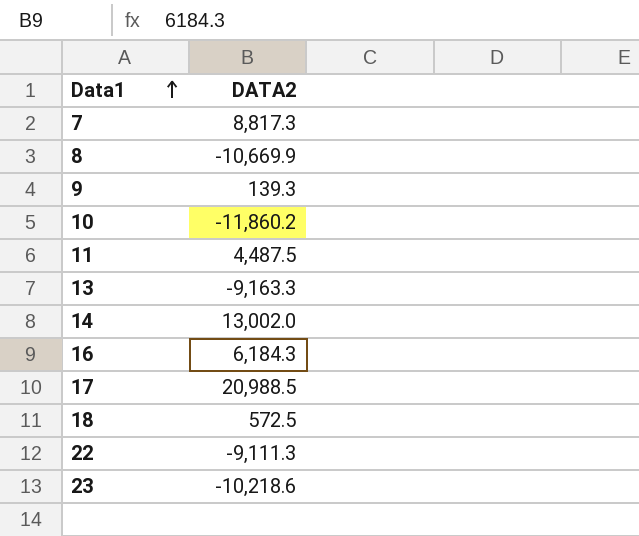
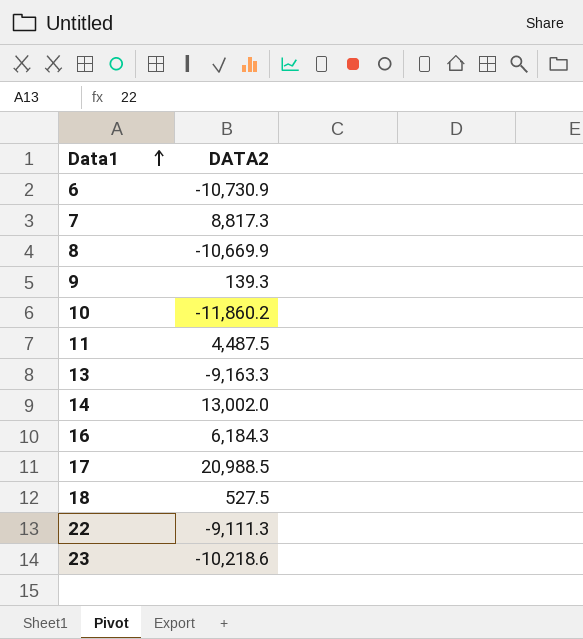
row 6: none -> -10,730.9
18 | DATA2: 572.5 -> 527.5

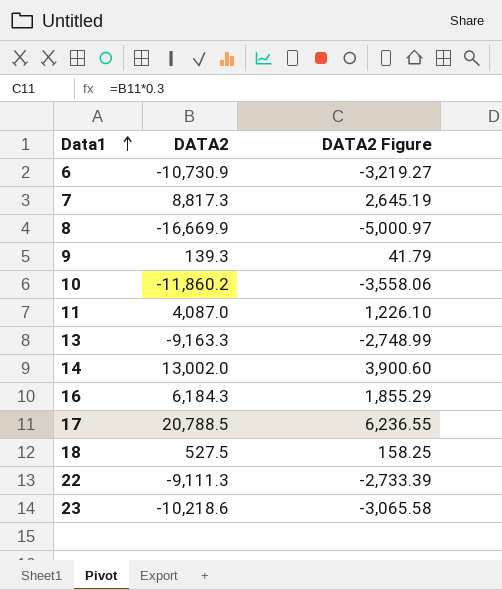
column DATA2 Figure | formula: none -> [DATA2] * 0.3
8 | DATA2: -10,669.9 -> -16,669.9
11 | DATA2: 4,487.5 -> 4,087.0
17 | DATA2: 20,988.5 -> 20,788.5

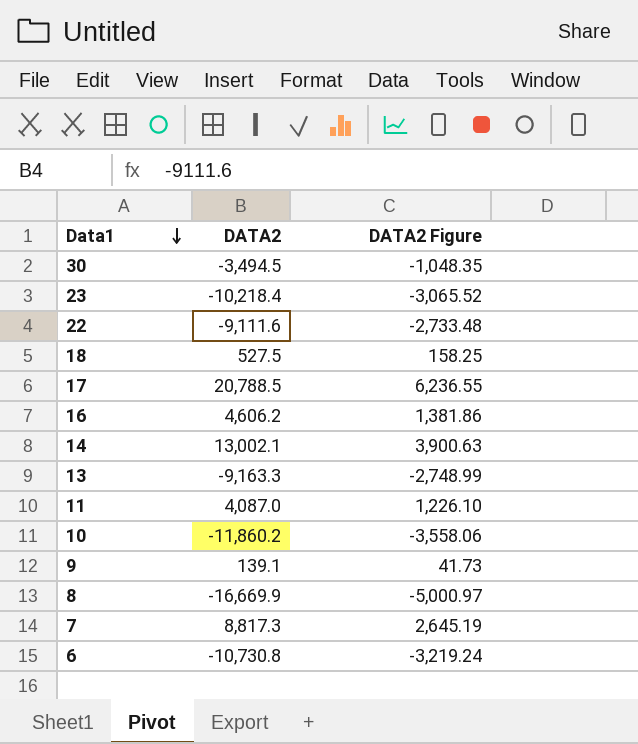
row order: Data1 ascending -> Data1 descending
row 30: none -> -3,494.5 | -1,048.35
23 | DATA2: -10,218.6 -> -10,218.4
23 | DATA2 Figure: -3,065.58 -> -3,065.52
22 | DATA2: -9,111.3 -> -9,111.6
22 | DATA2 Figure: -2,733.39 -> -2,733.48
16 | DATA2: 6,184.3 -> 4,606.2
16 | DATA2 Figure: 1,855.29 -> 1,381.86
14 | DATA2: 13,002.0 -> 13,002.1
14 | DATA2 Figure: 3,900.60 -> 3,900.63
9 | DATA2: 139.3 -> 139.1
9 | DATA2 Figure: 41.79 -> 41.73
6 | DATA2: -10,730.9 -> -10,730.8
6 | DATA2 Figure: -3,219.27 -> -3,219.24

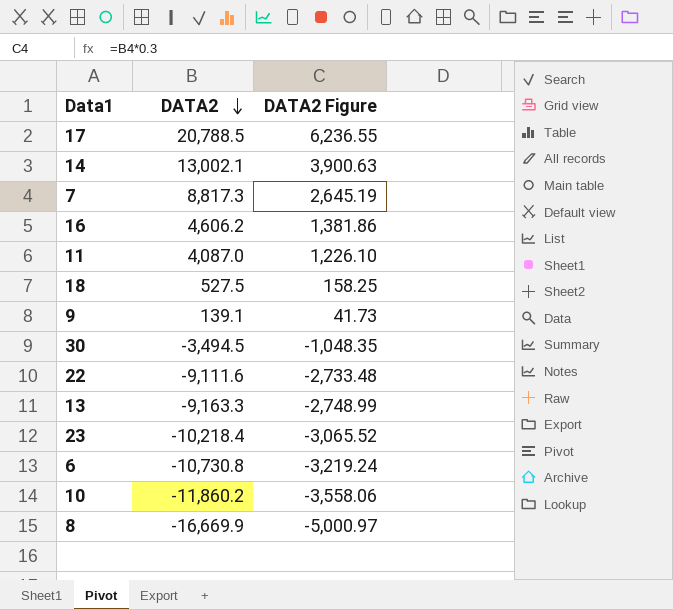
row order: Data1 descending -> DATA2 descending

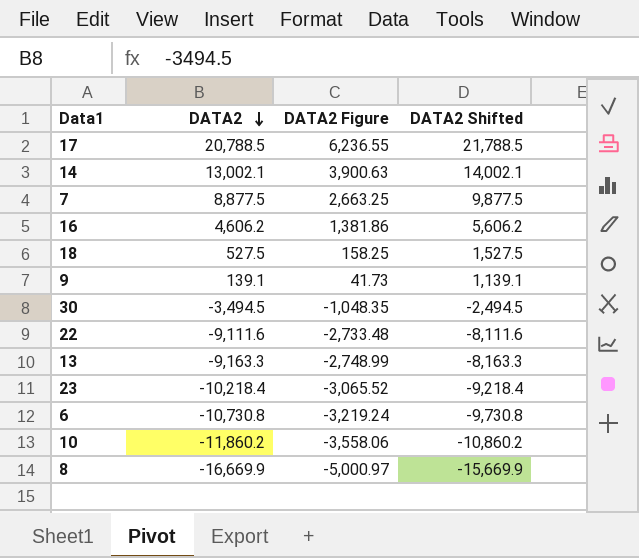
column DATA2 Shifted | formula: none -> [DATA2] + 1000
row 11: 4,087.0 | 1,226.10 -> none
7 | DATA2: 8,817.3 -> 8,877.5
7 | DATA2 Figure: 2,645.19 -> 2,663.25

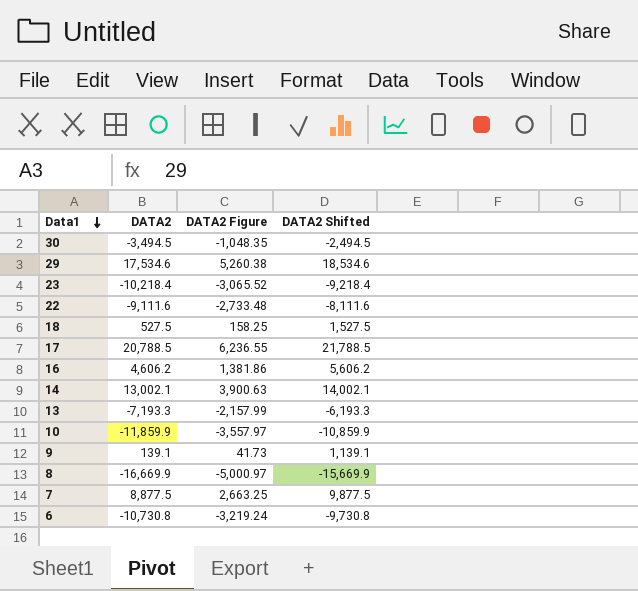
row order: DATA2 descending -> Data1 descending
row 29: none -> 17,534.6 | 5,260.38 | 18,534.6
13 | DATA2: -9,163.3 -> -7,193.3
13 | DATA2 Figure: -2,748.99 -> -2,157.99
13 | DATA2 Shifted: -8,163.3 -> -6,193.3
10 | DATA2: -11,860.2 -> -11,859.9
10 | DATA2 Figure: -3,558.06 -> -3,557.97
10 | DATA2 Shifted: -10,860.2 -> -10,859.9

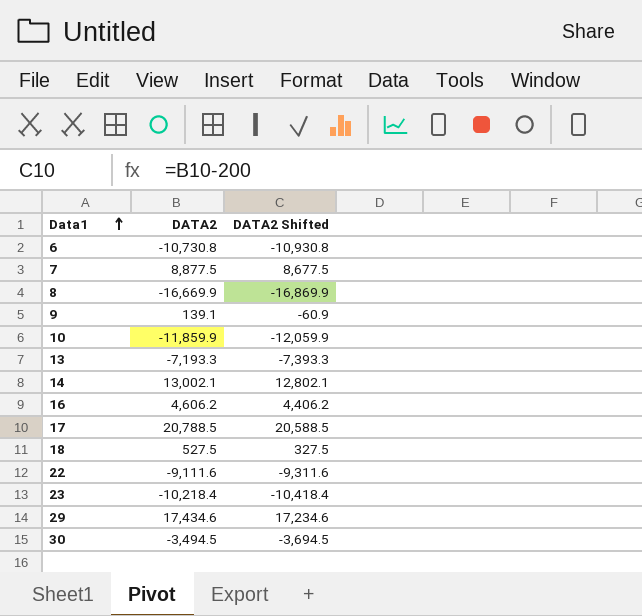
row order: Data1 descending -> Data1 ascending
column DATA2 Figure | formula: [DATA2] * 0.3 -> none
column DATA2 Shifted | formula: [DATA2] + 1000 -> [DATA2] - 200
29 | DATA2: 17,534.6 -> 17,434.6

